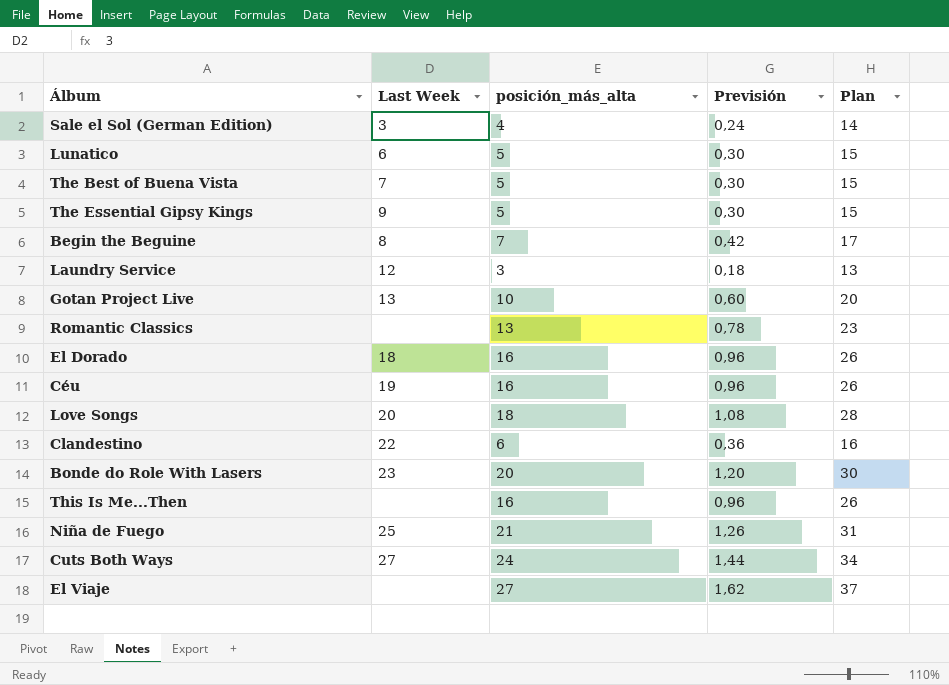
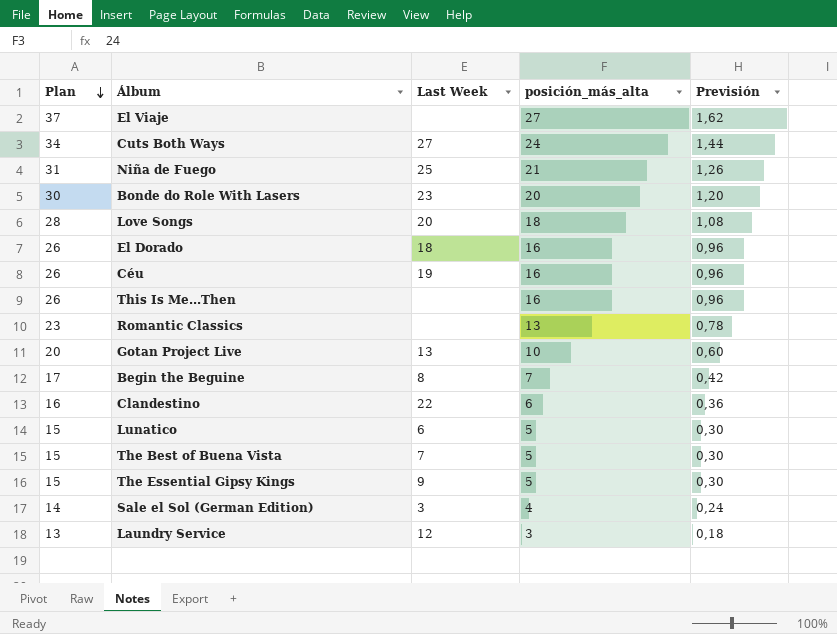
row order: none -> Plan descending
column Plan | position: 5 -> 1

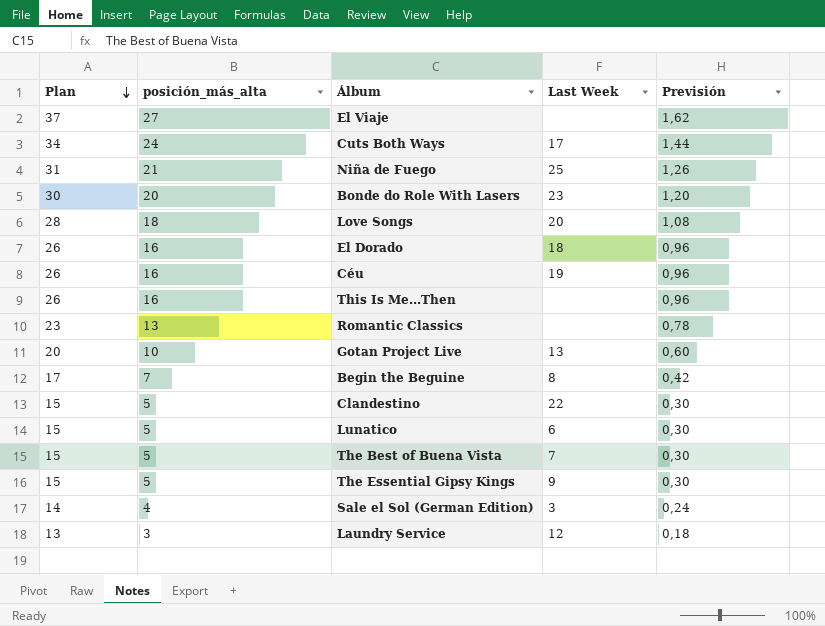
column posición_más_alta | position: 4 -> 2
Cuts Both Ways | Last Week: 27 -> 17
Clandestino | Plan: 16 -> 15
Clandestino | posición_más_alta: 6 -> 5
Clandestino | Previsión: 0,36 -> 0,30

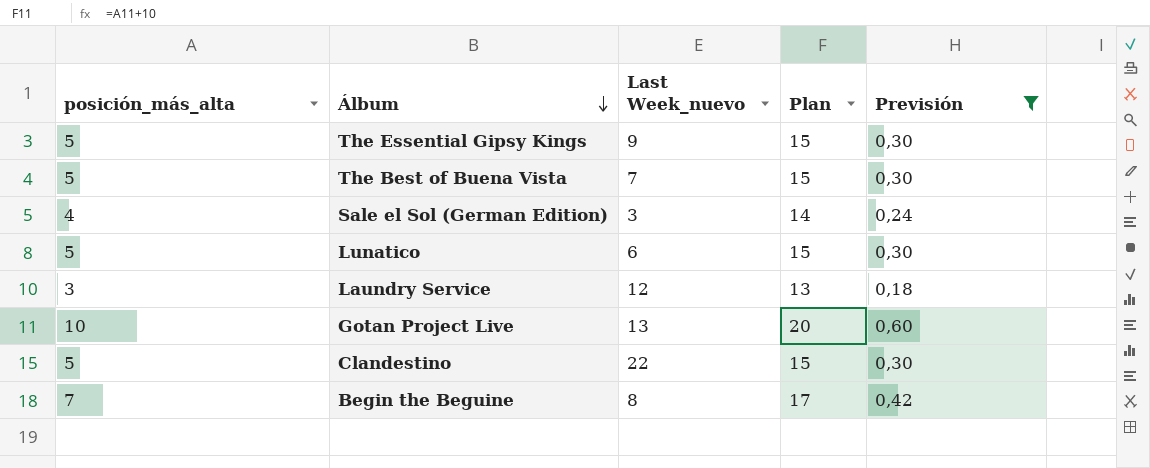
filter: none -> Previsión <= 0,60
row order: Plan descending -> Álbum descending
column name: Last Week -> Last Week_nuevo
column Plan | position: 1 -> 4

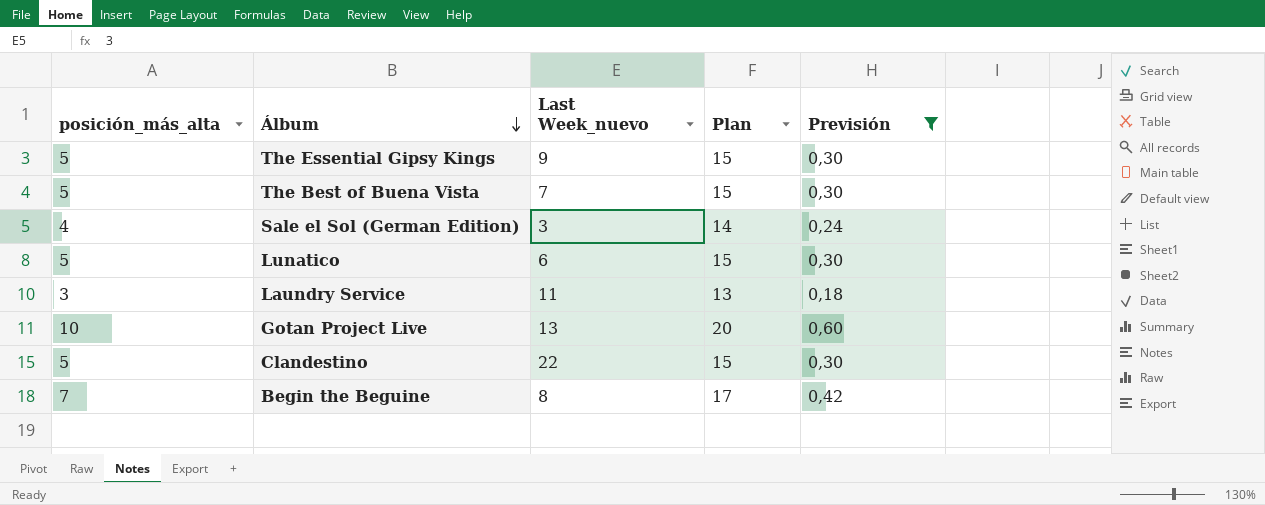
Laundry Service | Last Week_nuevo: 12 -> 11

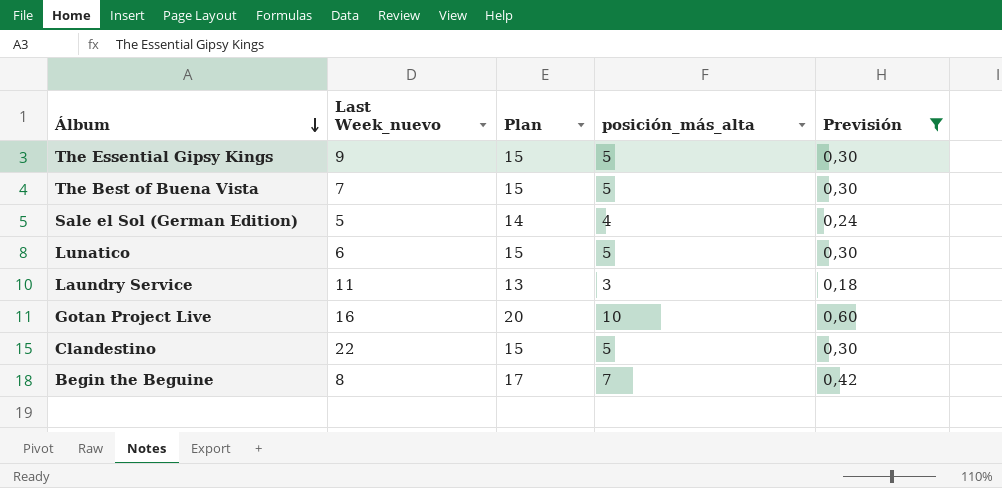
column posición_más_alta | position: 1 -> 4
Sale el Sol (German Edition) | Last Week_nuevo: 3 -> 5
Gotan Project Live | Last Week_nuevo: 13 -> 16

